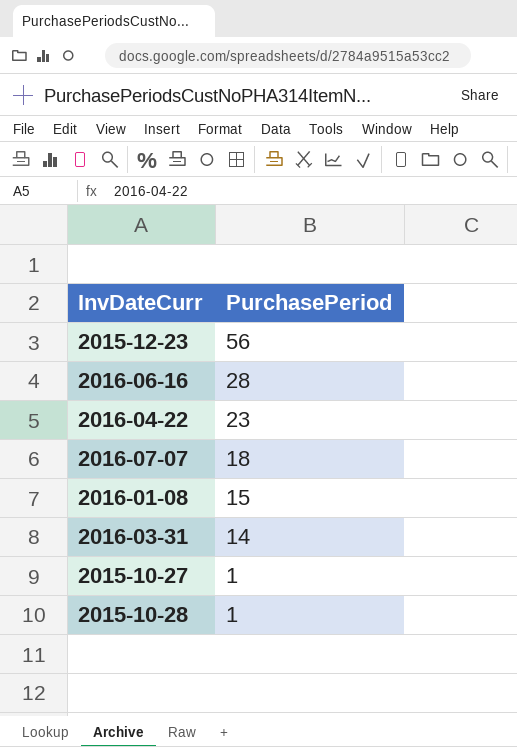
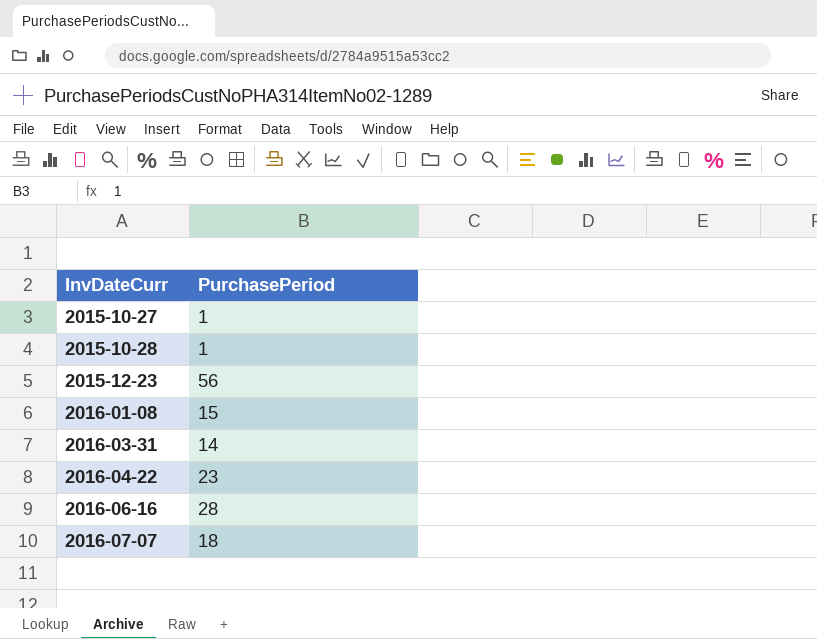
row order: PurchasePeriod descending -> InvDateCurr ascending

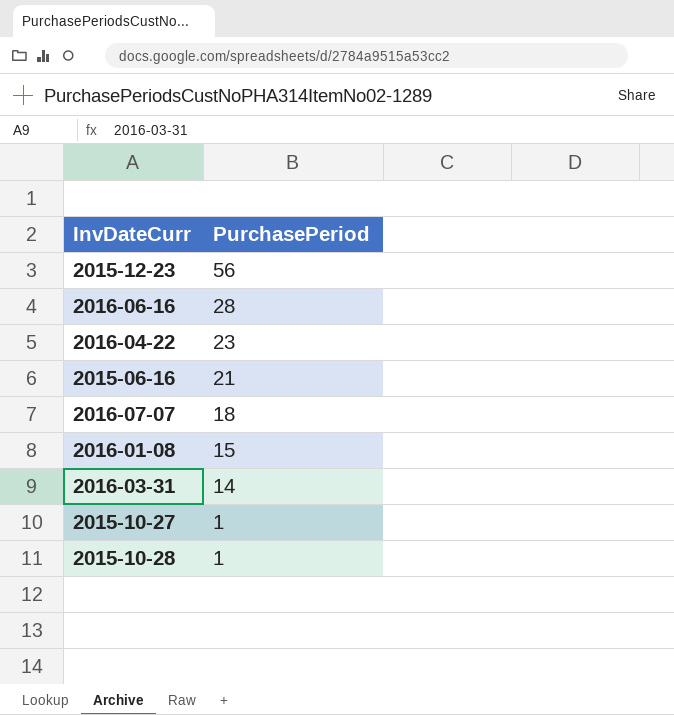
row order: InvDateCurr ascending -> PurchasePeriod descending
row 2015-06-16: none -> 21

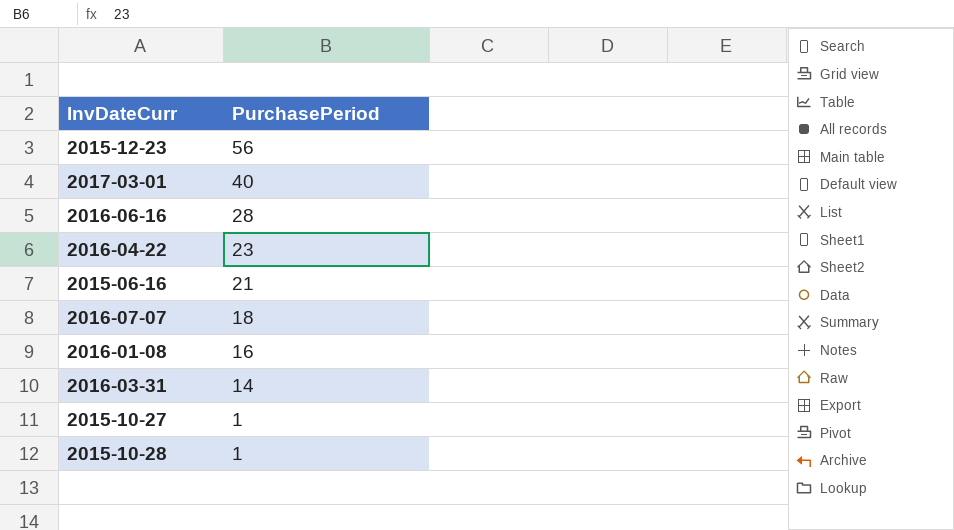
row 2017-03-01: none -> 40
2016-01-08 | PurchasePeriod: 15 -> 16

